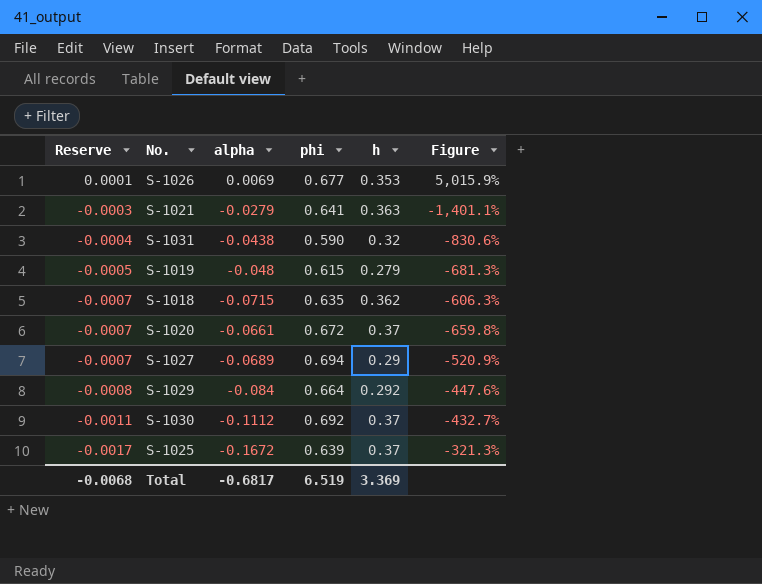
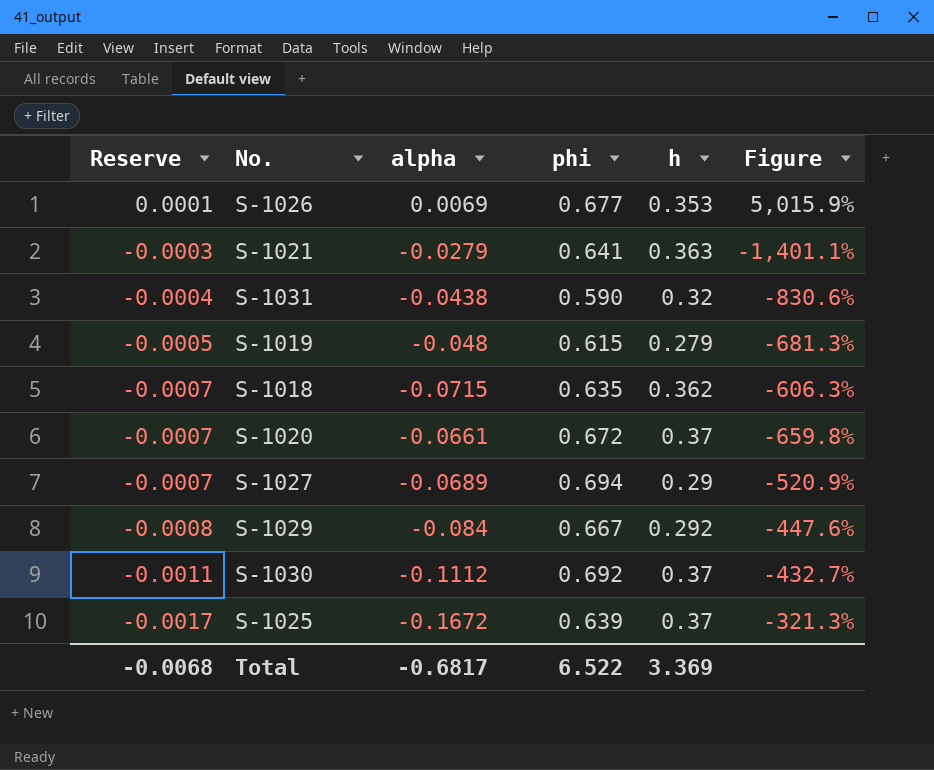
S-1029 | phi: 0.664 -> 0.667
Total | phi: 6.519 -> 6.522

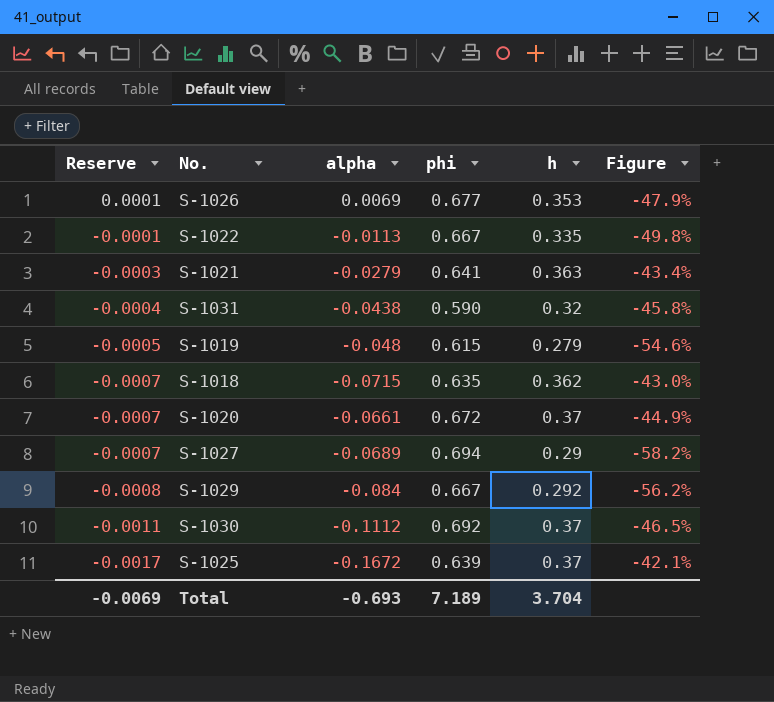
column Figure | formula: ([h] - [alpha]) / [alpha] -> ([h] - [phi]) / [phi]
row S-1022: none -> -0.0001 | -0.0113 | 0.667 | 0.335 | -49.8%
Total | Reserve: -0.0068 -> -0.0069
Total | alpha: -0.6817 -> -0.693
Total | phi: 6.522 -> 7.189
Total | h: 3.369 -> 3.704

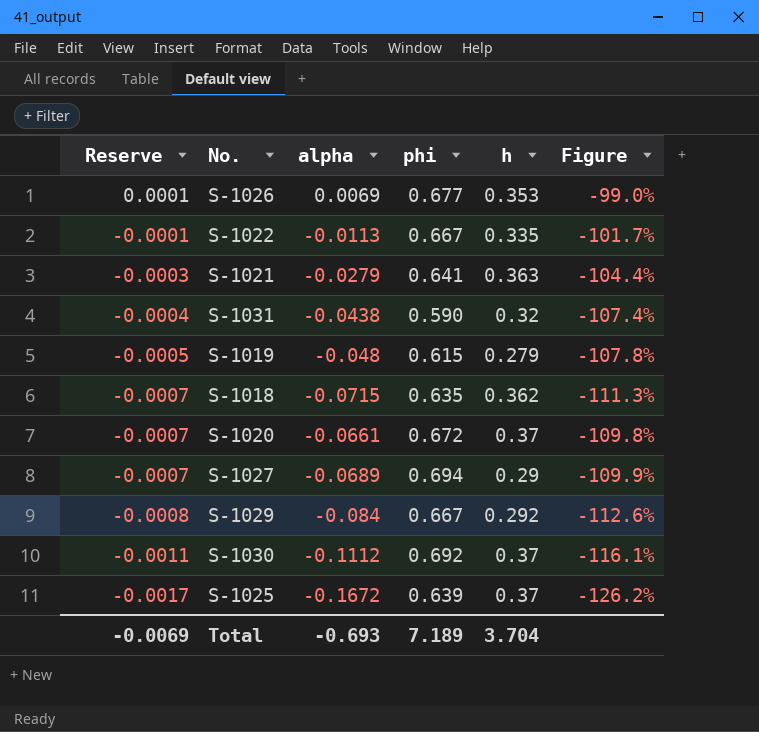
column Figure | formula: ([h] - [phi]) / [phi] -> ([alpha] - [phi]) / [phi]

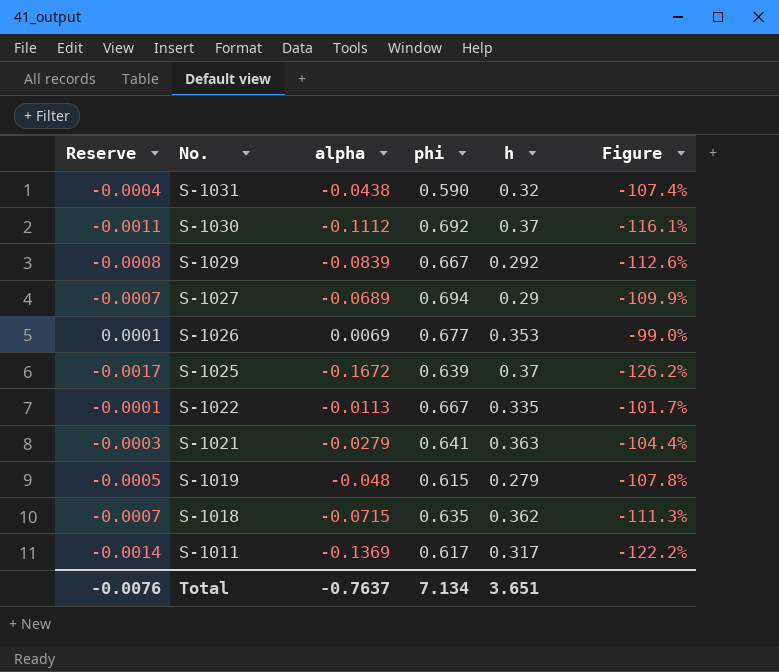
row order: Reserve descending -> No. descending
row S-1020: -0.0007 | -0.0661 | 0.672 | 0.37 | -109.8% -> none
S-1029 | alpha: -0.084 -> -0.0839
row S-1011: none -> -0.0014 | -0.1369 | 0.617 | 0.317 | -122.2%
Total | Reserve: -0.0069 -> -0.0076
Total | alpha: -0.693 -> -0.7637
Total | phi: 7.189 -> 7.134
Total | h: 3.704 -> 3.651

